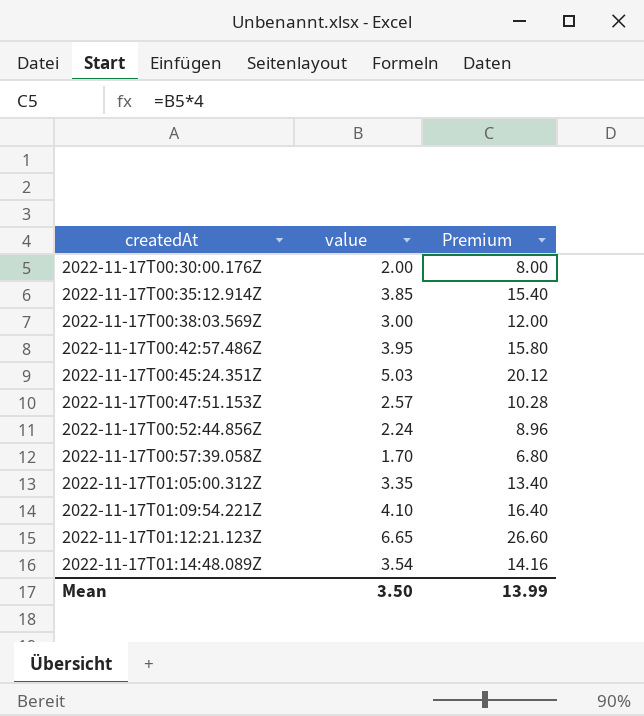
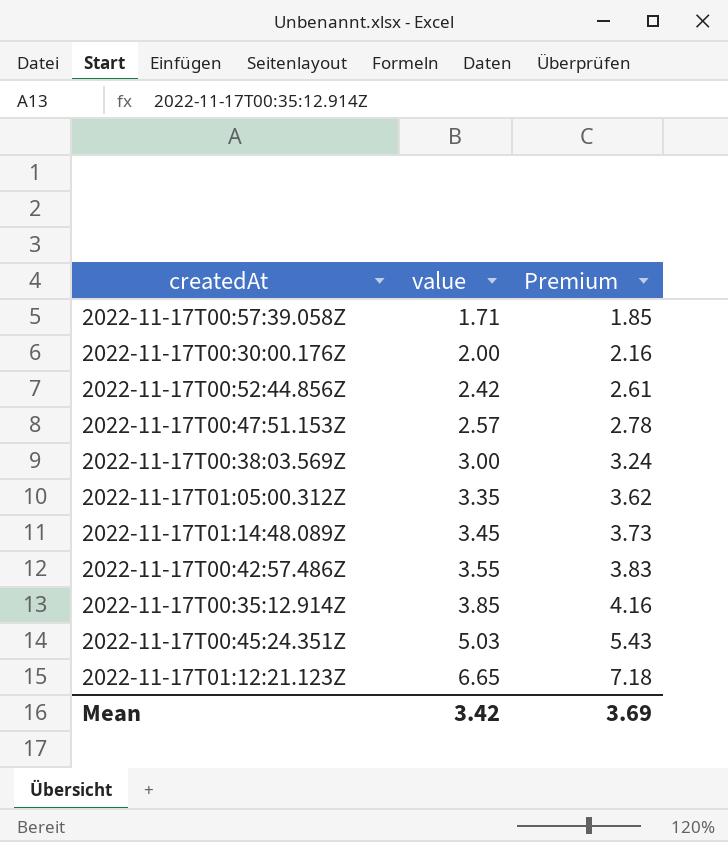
row order: createdAt ascending -> value ascending
column Premium | formula: [value] * 4 -> [value] * 1.08
row 2022-11-17T01:09:54.221Z: 4.10 | 16.40 -> none
2022-11-17T00:57:39.058Z | value: 1.70 -> 1.71
2022-11-17T00:52:44.856Z | value: 2.24 -> 2.42
2022-11-17T01:14:48.089Z | value: 3.54 -> 3.45
2022-11-17T00:42:57.486Z | value: 3.95 -> 3.55
Mean | value: 3.50 -> 3.42
Mean | Premium: 13.99 -> 3.69

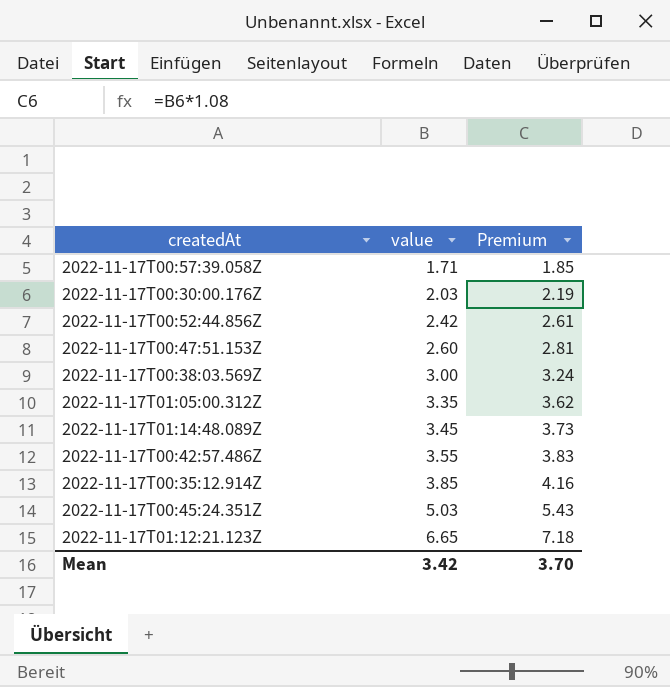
2022-11-17T00:30:00.176Z | value: 2.00 -> 2.03
2022-11-17T00:30:00.176Z | Premium: 2.16 -> 2.19
2022-11-17T00:47:51.153Z | value: 2.57 -> 2.60
2022-11-17T00:47:51.153Z | Premium: 2.78 -> 2.81
Mean | Premium: 3.69 -> 3.70

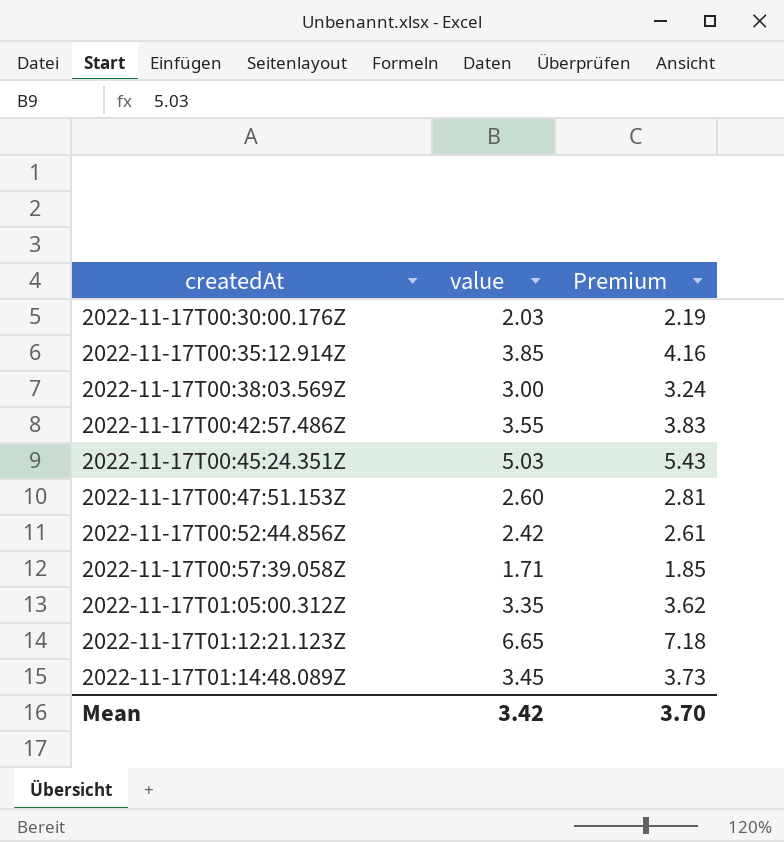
row order: value ascending -> createdAt ascending

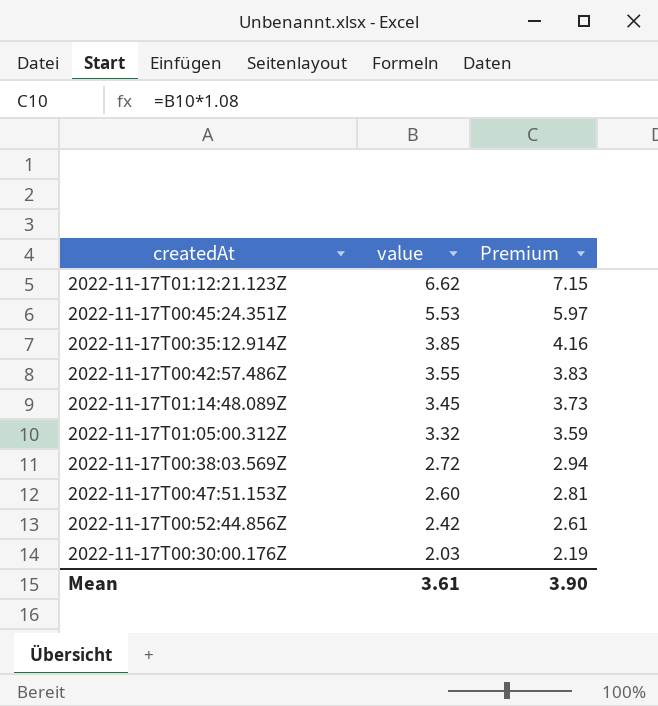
row order: createdAt ascending -> value descending
row 2022-11-17T00:57:39.058Z: 1.71 | 1.85 -> none
2022-11-17T01:12:21.123Z | value: 6.65 -> 6.62
2022-11-17T01:12:21.123Z | Premium: 7.18 -> 7.15
2022-11-17T00:45:24.351Z | value: 5.03 -> 5.53
2022-11-17T00:45:24.351Z | Premium: 5.43 -> 5.97
2022-11-17T01:05:00.312Z | value: 3.35 -> 3.32
2022-11-17T01:05:00.312Z | Premium: 3.62 -> 3.59
2022-11-17T00:38:03.569Z | value: 3.00 -> 2.72
2022-11-17T00:38:03.569Z | Premium: 3.24 -> 2.94
Mean | value: 3.42 -> 3.61
Mean | Premium: 3.70 -> 3.90

